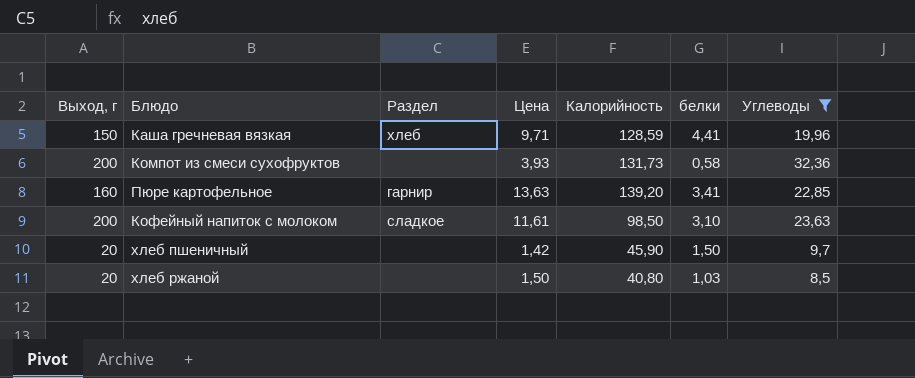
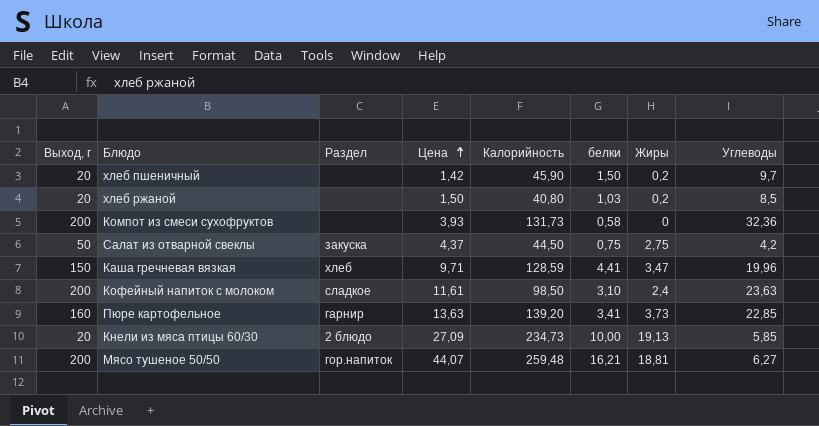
filter: Углеводы >= 8,5 -> none
row order: none -> Цена ascending
column Жиры | position: none -> 7

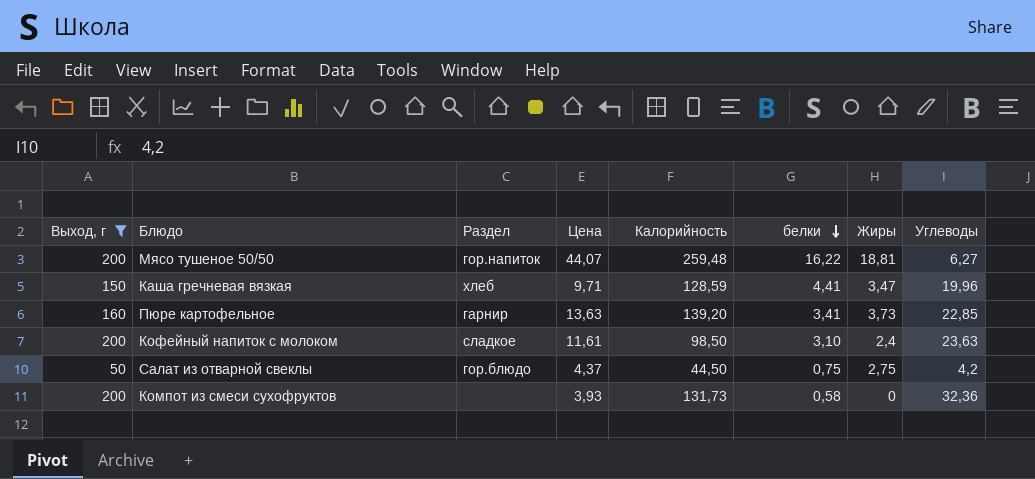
filter: none -> Выход, г != 20
row order: Цена ascending -> белки descending
Мясо тушеное 50/50 | белки: 16,21 -> 16,22
Салат из отварной свеклы | Раздел: закуска -> гор.блюдо

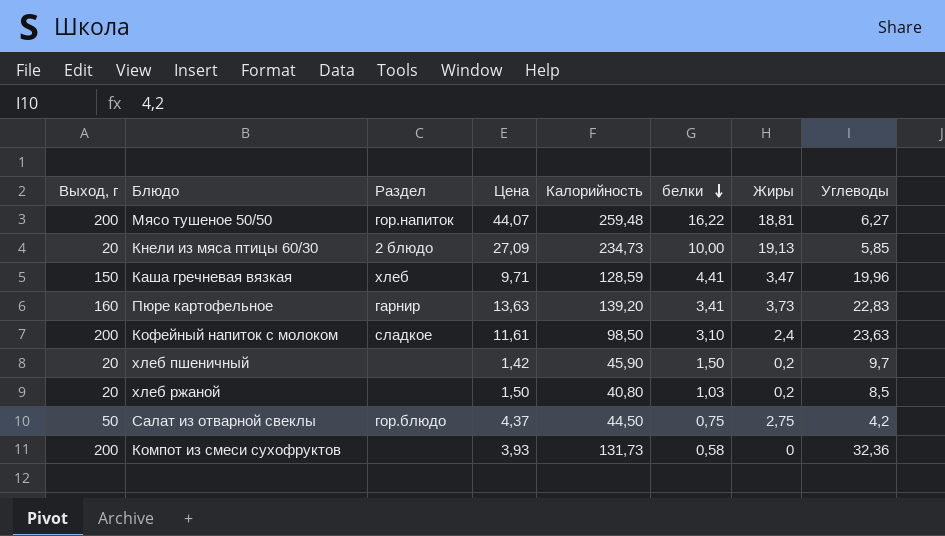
filter: Выход, г != 20 -> none
Пюре картофельное | Углеводы: 22,85 -> 22,83

